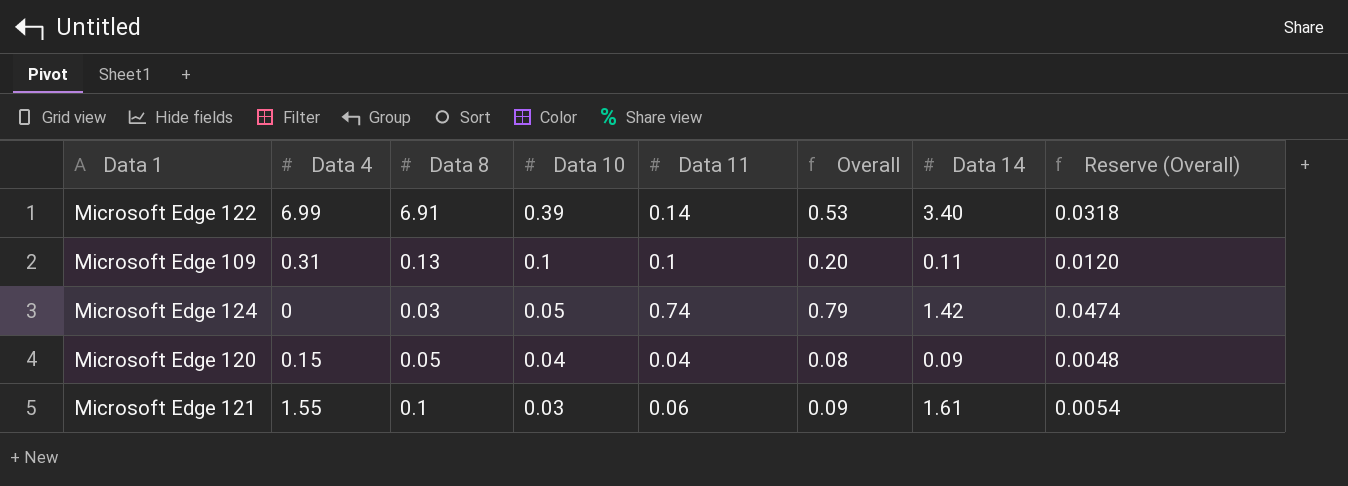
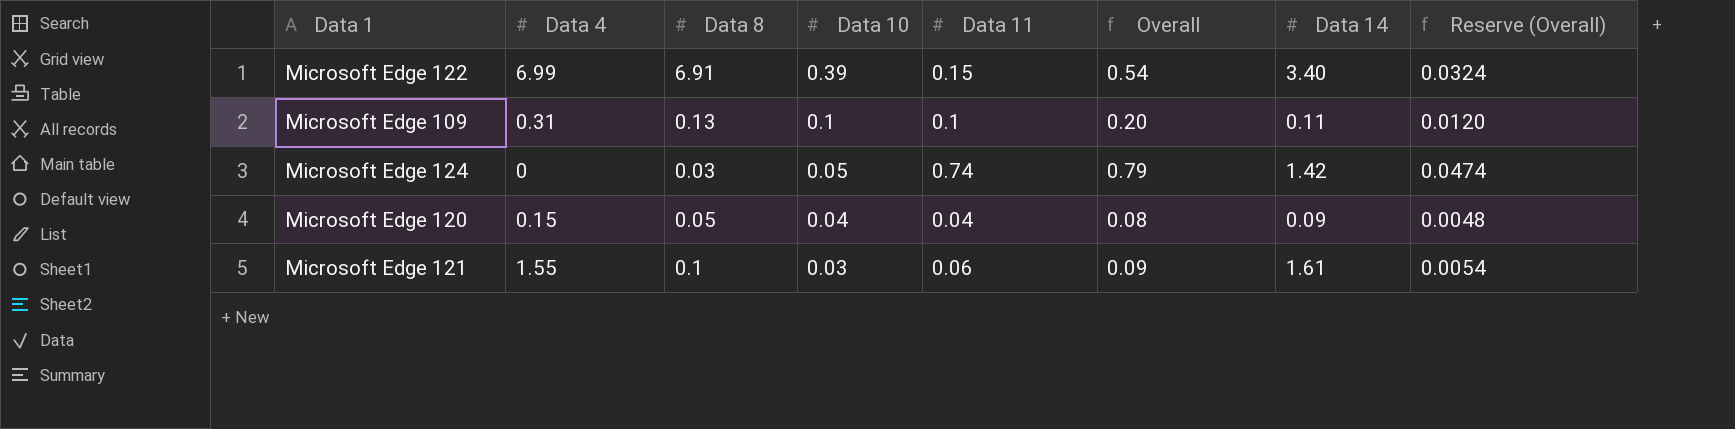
Microsoft Edge 122 | Data 11: 0.14 -> 0.15
Microsoft Edge 122 | Overall: 0.53 -> 0.54
Microsoft Edge 122 | Reserve (Overall): 0.0318 -> 0.0324

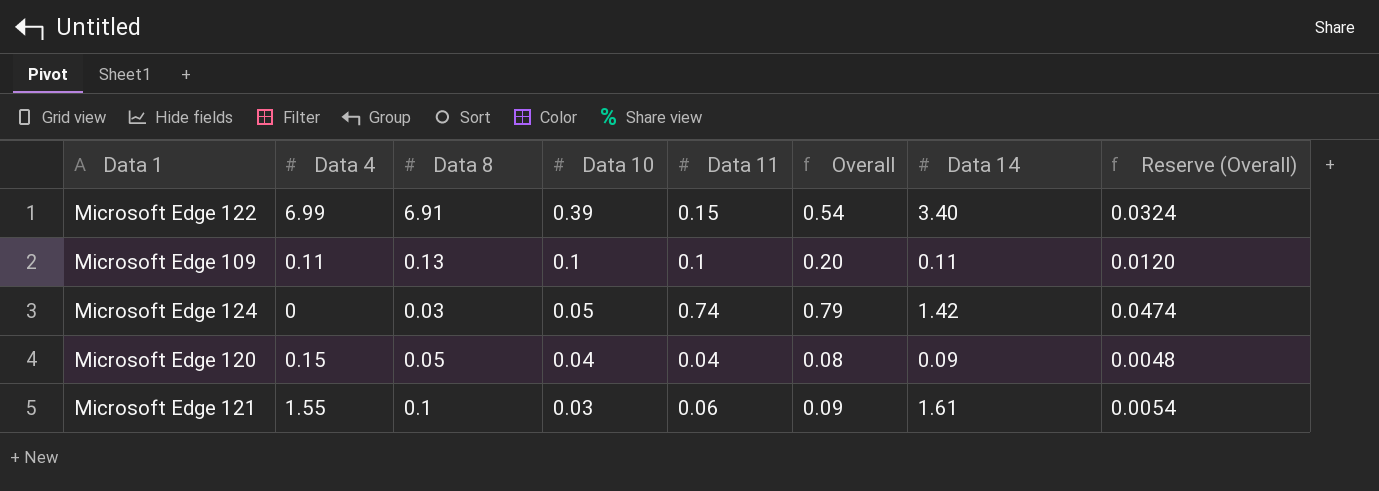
Microsoft Edge 109 | Data 4: 0.31 -> 0.11

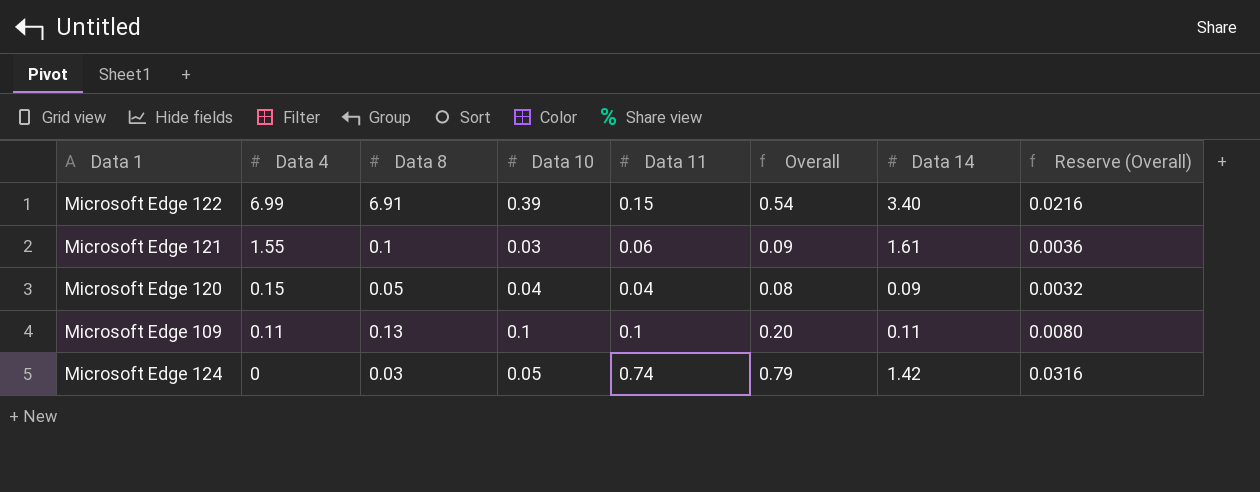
row order: Data 10 descending -> Data 4 descending
column Reserve (Overall) | formula: [Overall] * 0.06 -> [Overall] * 0.04

